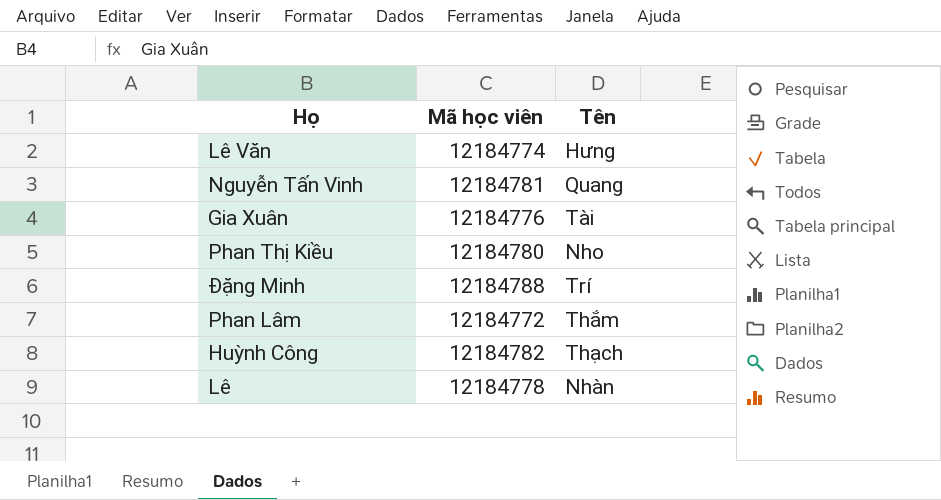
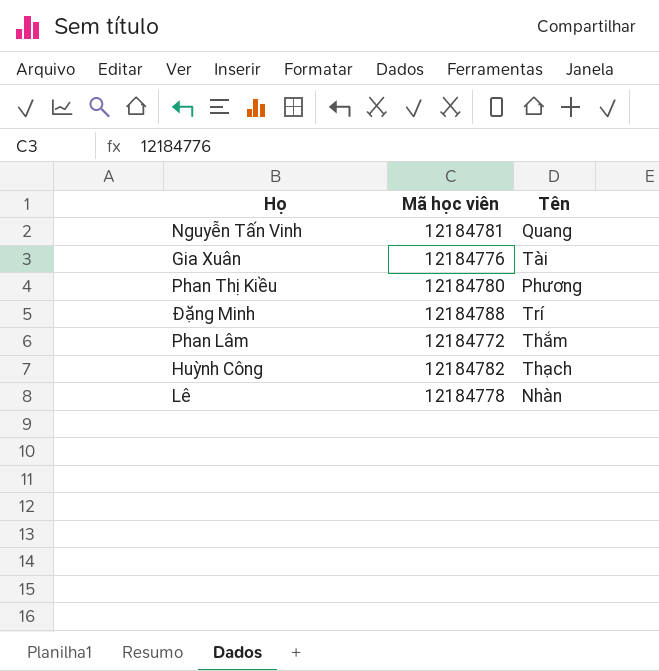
row Lê Văn: 12184774 | Hưng -> none
Phan Thị Kiều | Tên: Nho -> Phương

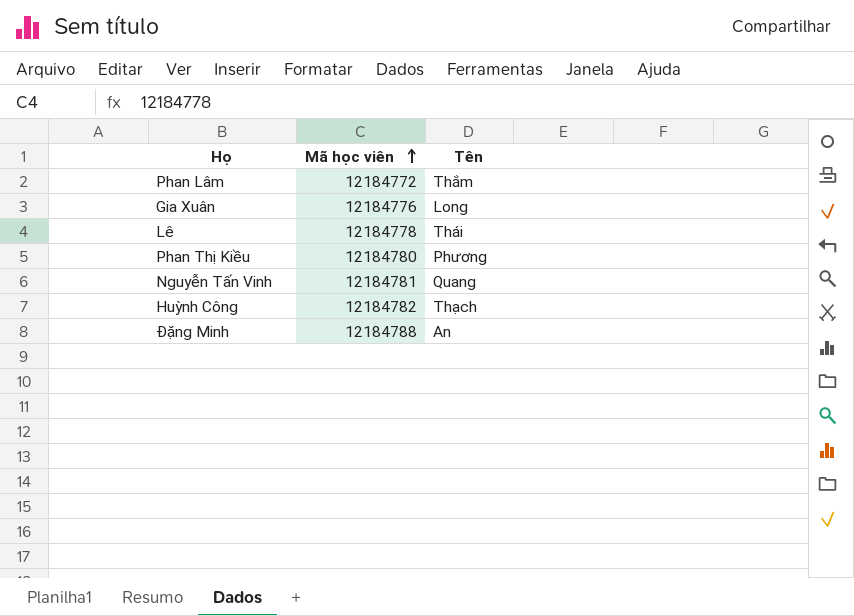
row order: none -> Mã học viên ascending
Gia Xuân | Tên: Tài -> Long
Lê | Tên: Nhàn -> Thái
Đặng Minh | Tên: Trí -> An

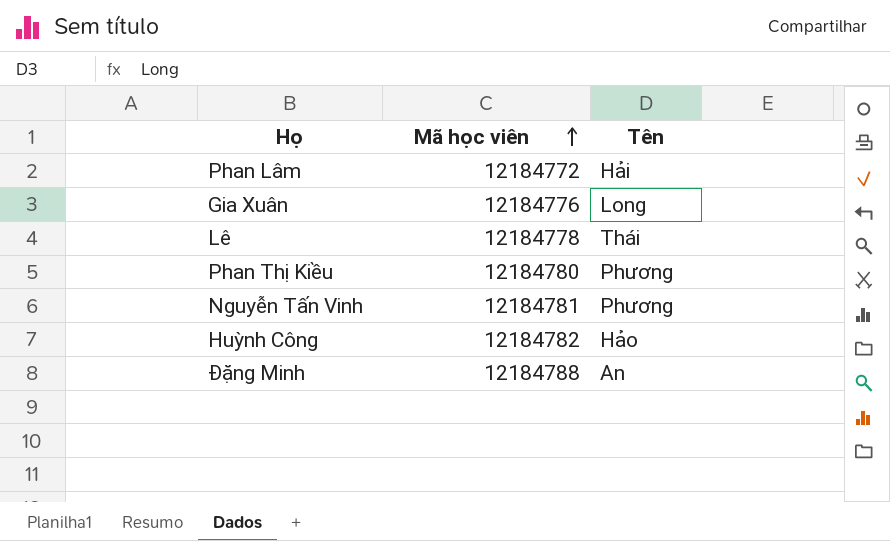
Phan Lâm | Tên: Thắm -> Hải
Nguyễn Tấn Vinh | Tên: Quang -> Phương
Huỳnh Công | Tên: Thạch -> Hảo

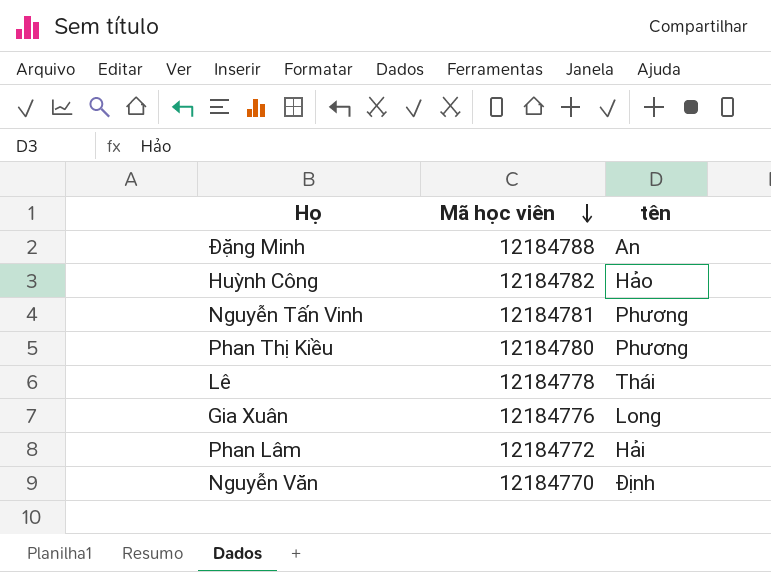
row order: Mã học viên ascending -> Mã học viên descending
column name: Tên -> tên
row Nguyễn Văn: none -> 12184770 | Định

